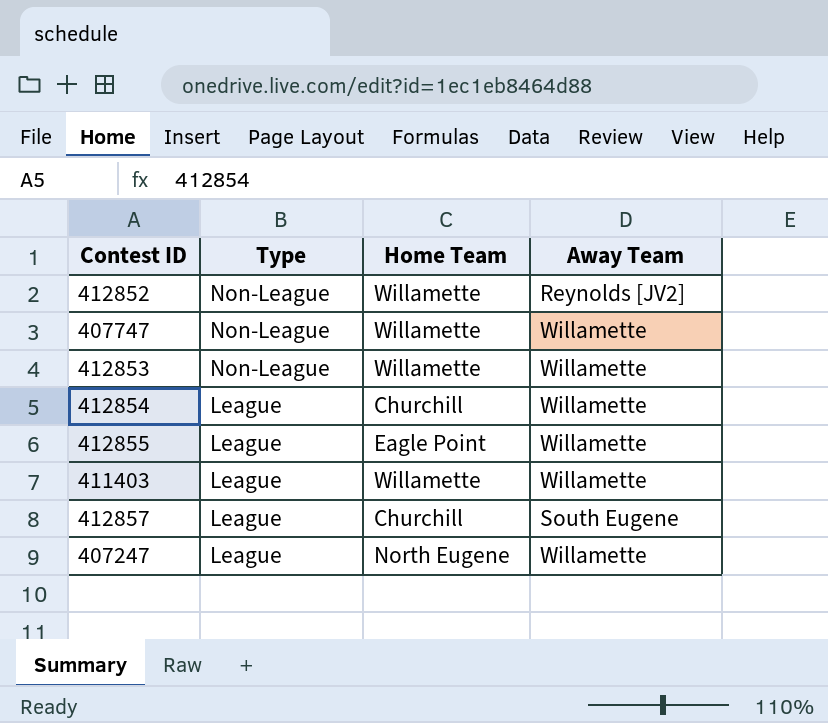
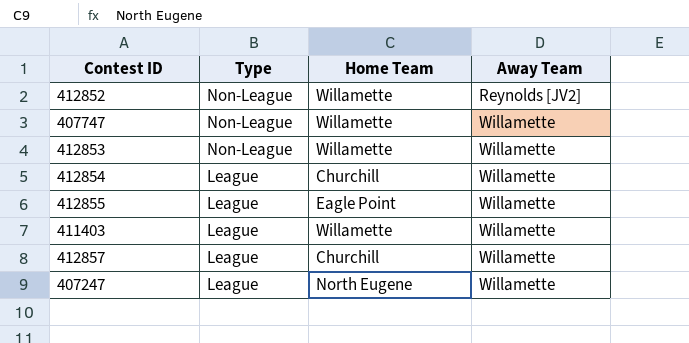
412857 | Away Team: South Eugene -> Willamette

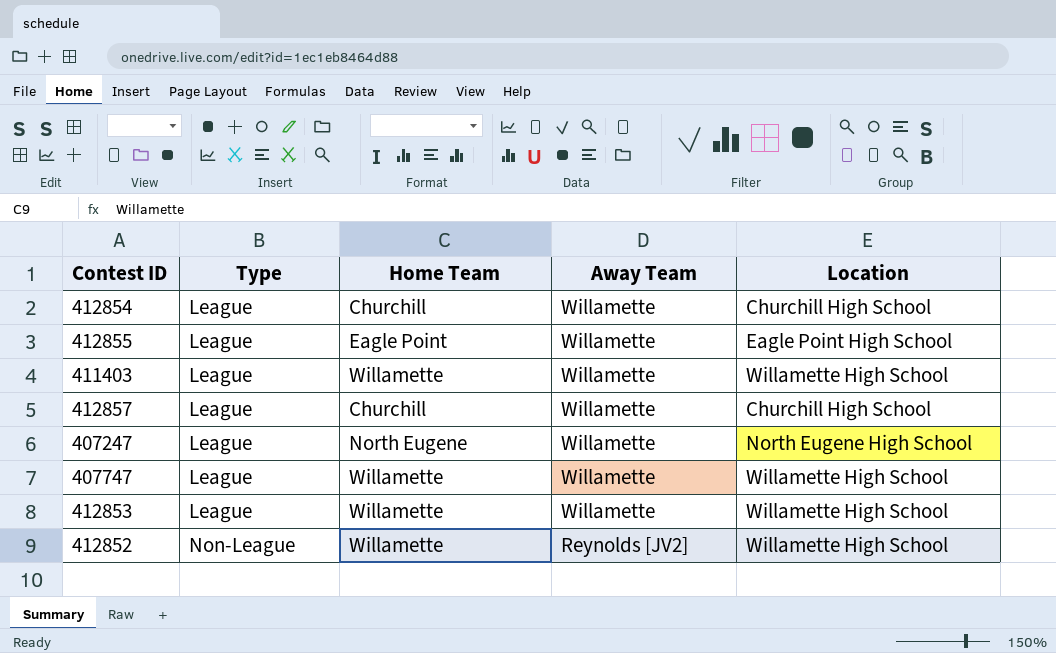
row order: Type descending -> Type ascending
column Location | position: none -> 5
407747 | Type: Non-League -> League
412853 | Type: Non-League -> League

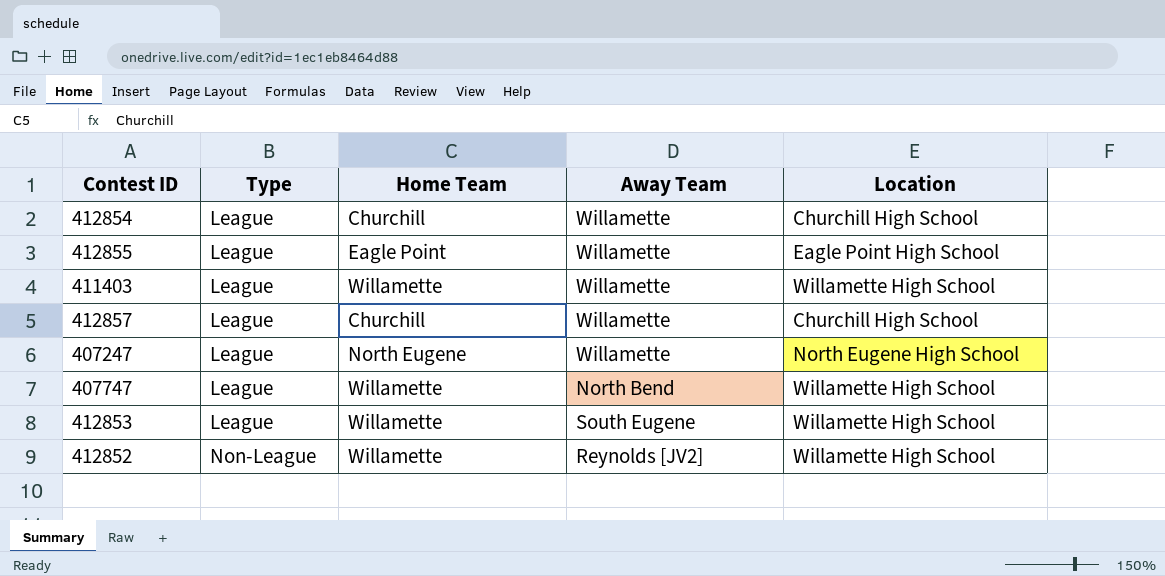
407747 | Away Team: Willamette -> North Bend
412853 | Away Team: Willamette -> South Eugene

